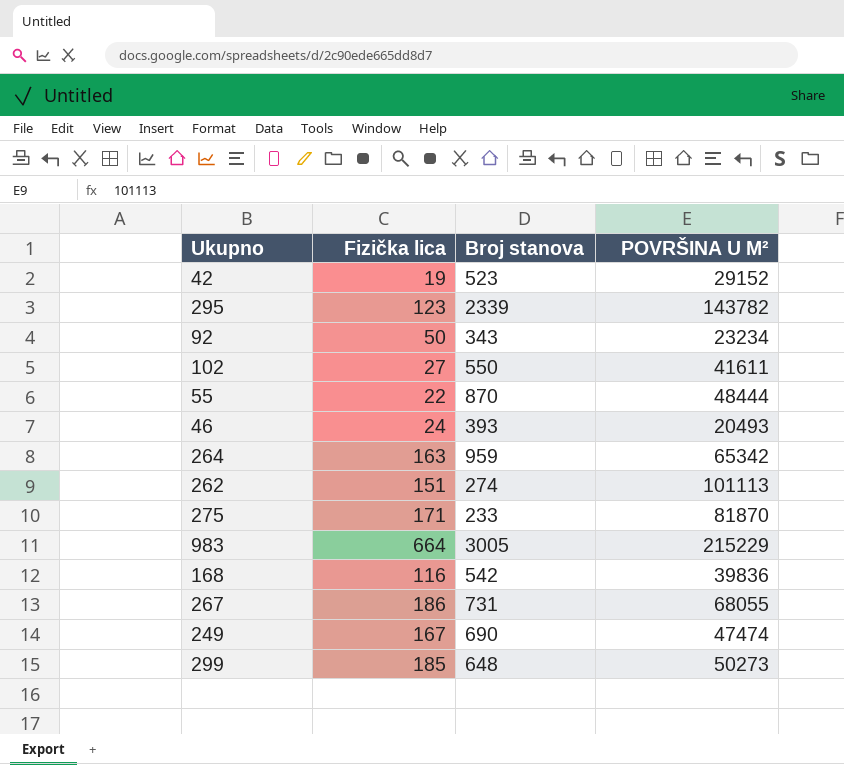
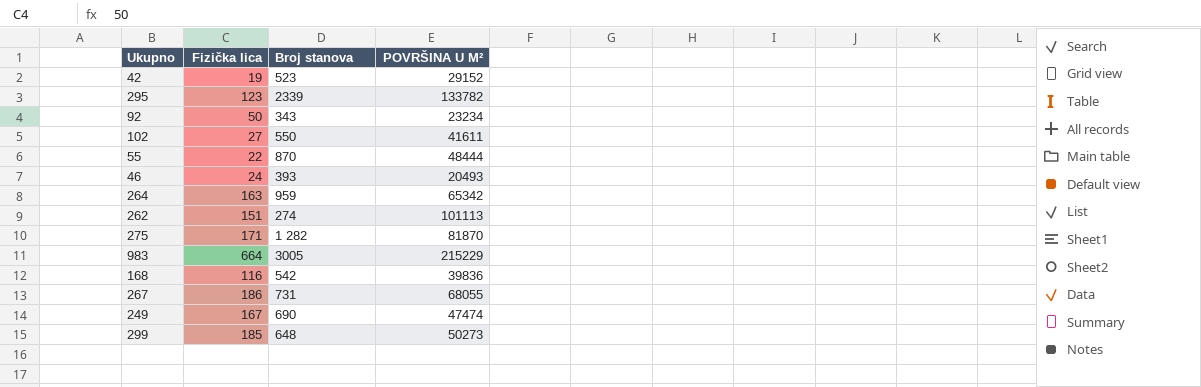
295 | POVRŠINA U M²: 143782 -> 133782
275 | Broj stanova: 233 -> 1 282

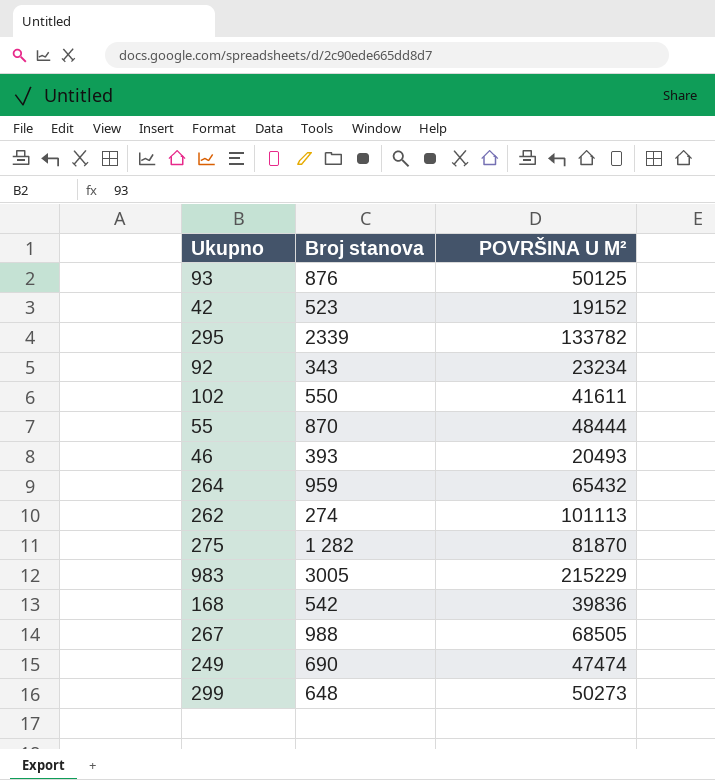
column Fizička lica | position: 2 -> none
row 93: none -> 876 | 50125
42 | POVRŠINA U M²: 29152 -> 19152
264 | POVRŠINA U M²: 65342 -> 65432
267 | Broj stanova: 731 -> 988
267 | POVRŠINA U M²: 68055 -> 68505

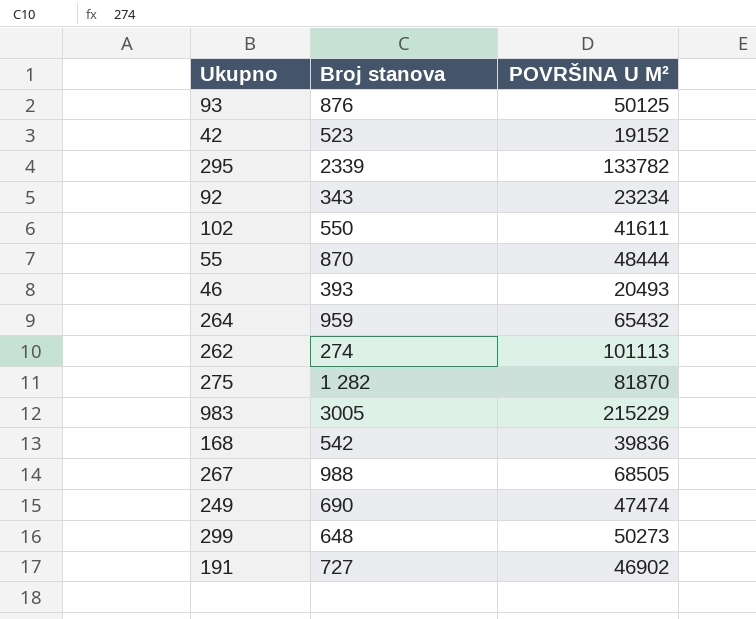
row 191: none -> 727 | 46902

